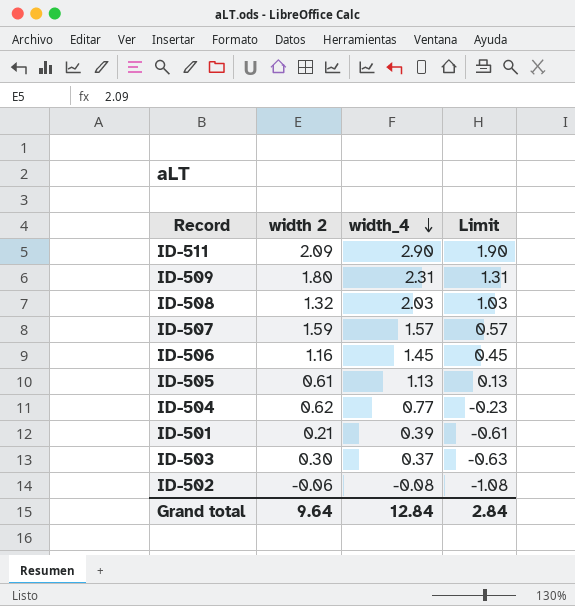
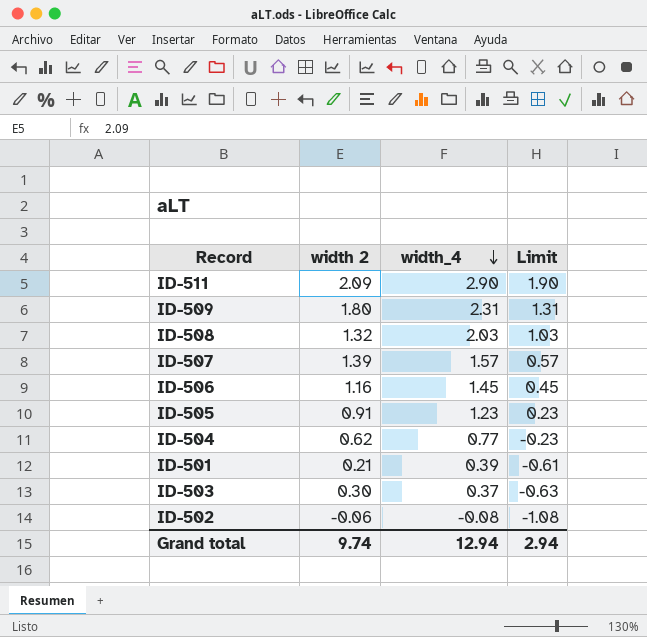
ID-507 | width 2: 1.59 -> 1.39
ID-505 | width 2: 0.61 -> 0.91
ID-505 | width_4: 1.13 -> 1.23
ID-505 | Limit: 0.13 -> 0.23
Grand total | width 2: 9.64 -> 9.74
Grand total | width_4: 12.84 -> 12.94
Grand total | Limit: 2.84 -> 2.94

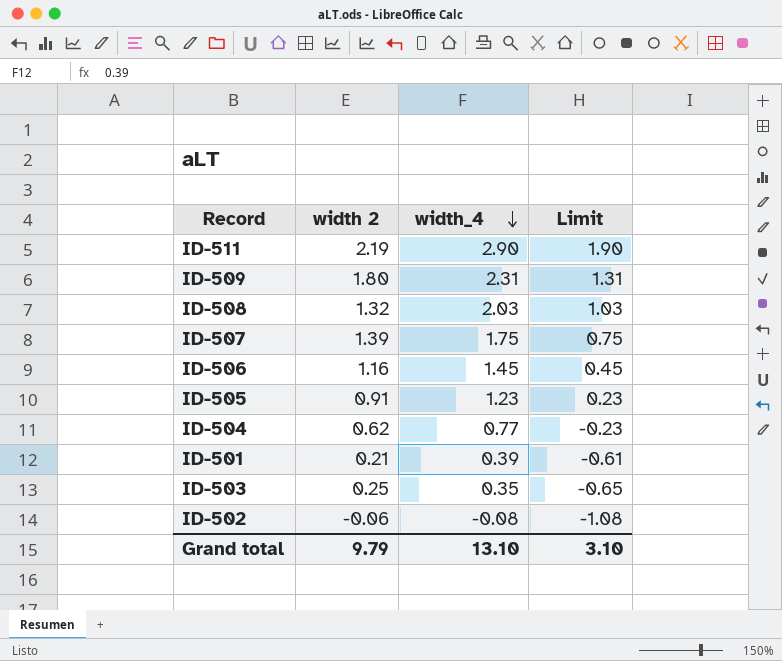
ID-511 | width 2: 2.09 -> 2.19
ID-507 | width_4: 1.57 -> 1.75
ID-507 | Limit: 0.57 -> 0.75
ID-503 | width 2: 0.30 -> 0.25
ID-503 | width_4: 0.37 -> 0.35
ID-503 | Limit: -0.63 -> -0.65
Grand total | width 2: 9.74 -> 9.79
Grand total | width_4: 12.94 -> 13.10
Grand total | Limit: 2.94 -> 3.10

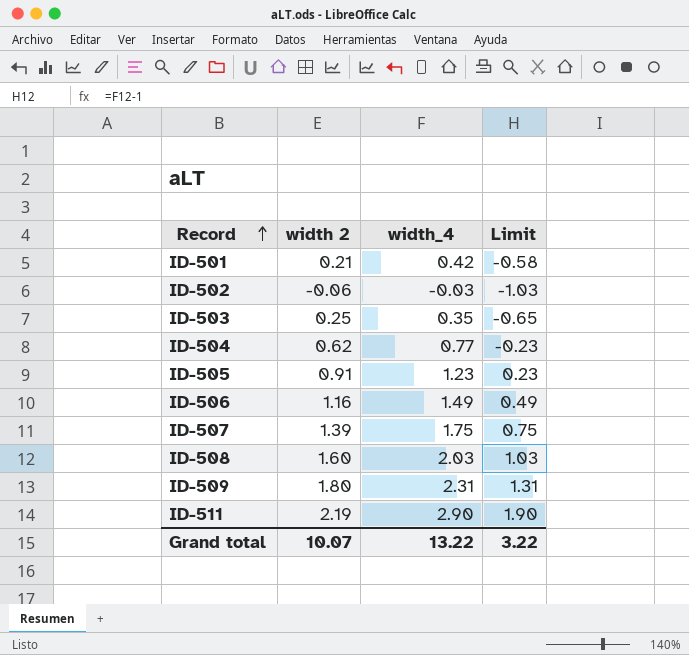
row order: width_4 descending -> Record ascending
ID-501 | width_4: 0.39 -> 0.42
ID-501 | Limit: -0.61 -> -0.58
ID-502 | width_4: -0.08 -> -0.03
ID-502 | Limit: -1.08 -> -1.03
ID-506 | width_4: 1.45 -> 1.49
ID-506 | Limit: 0.45 -> 0.49
ID-508 | width 2: 1.32 -> 1.60
Grand total | width 2: 9.79 -> 10.07
Grand total | width_4: 13.10 -> 13.22
Grand total | Limit: 3.10 -> 3.22

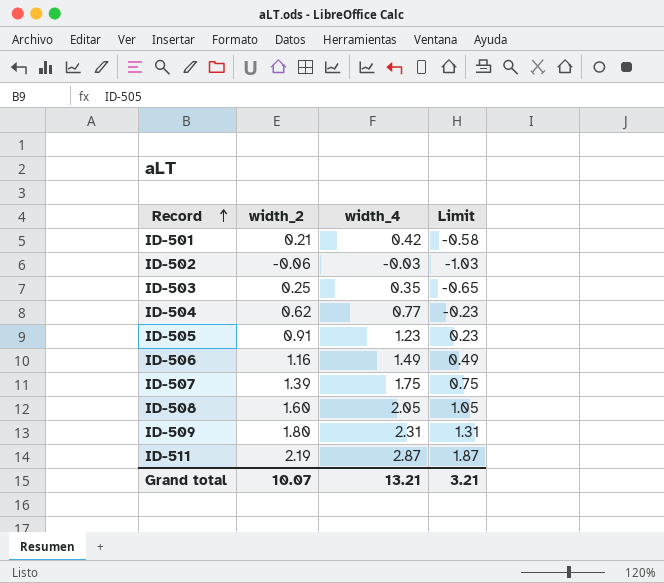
column name: width 2 -> width_2
ID-508 | width_4: 2.03 -> 2.05
ID-508 | Limit: 1.03 -> 1.05
ID-511 | width_4: 2.90 -> 2.87
ID-511 | Limit: 1.90 -> 1.87
Grand total | width_4: 13.22 -> 13.21
Grand total | Limit: 3.22 -> 3.21

